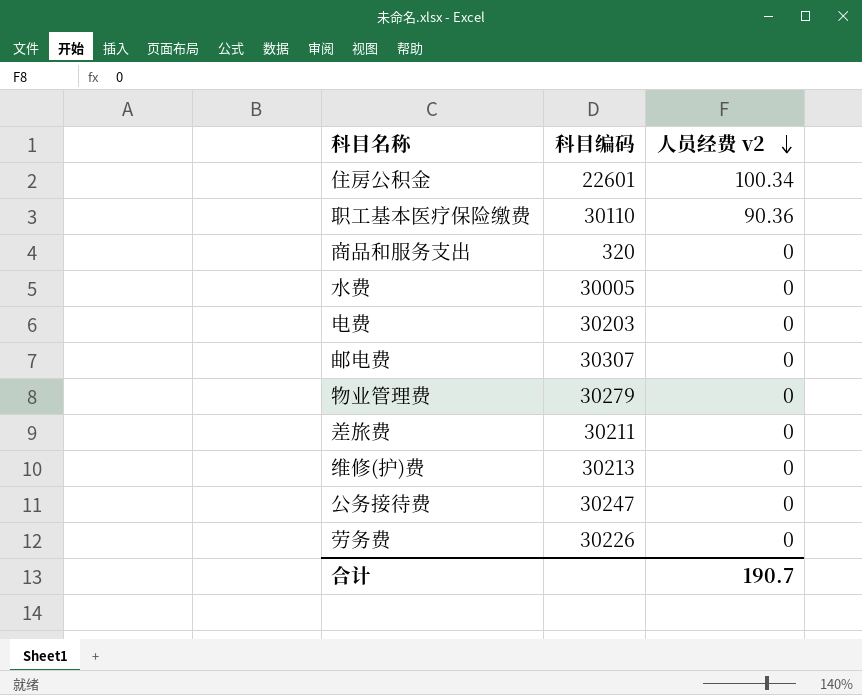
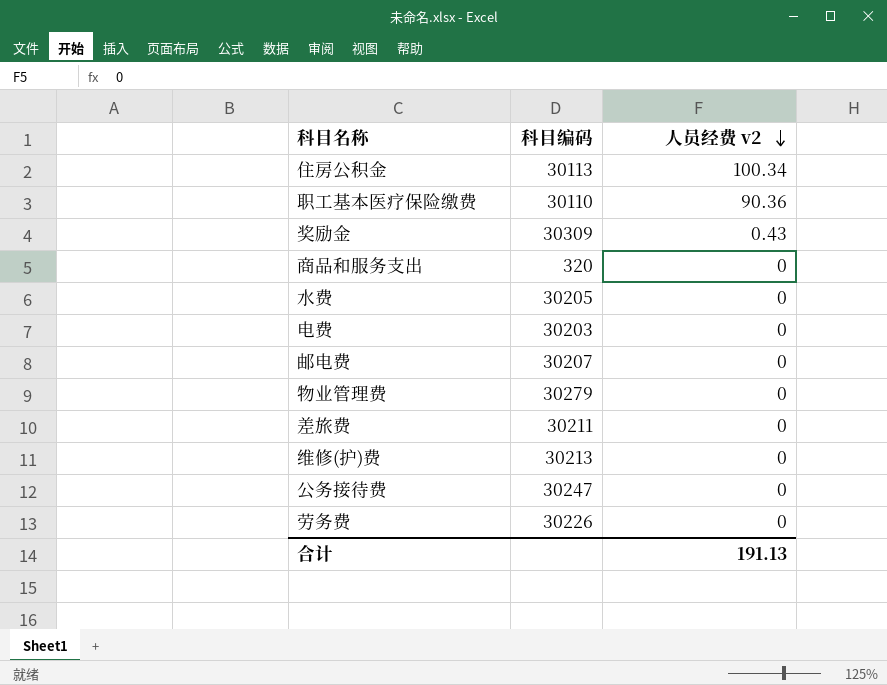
住房公积金 | 科目编码: 22601 -> 30113
row 奖励金: none -> 30309 | 0.43
水费 | 科目编码: 30005 -> 30205
邮电费 | 科目编码: 30307 -> 30207
合计 | 人员经费 v2: 190.7 -> 191.13

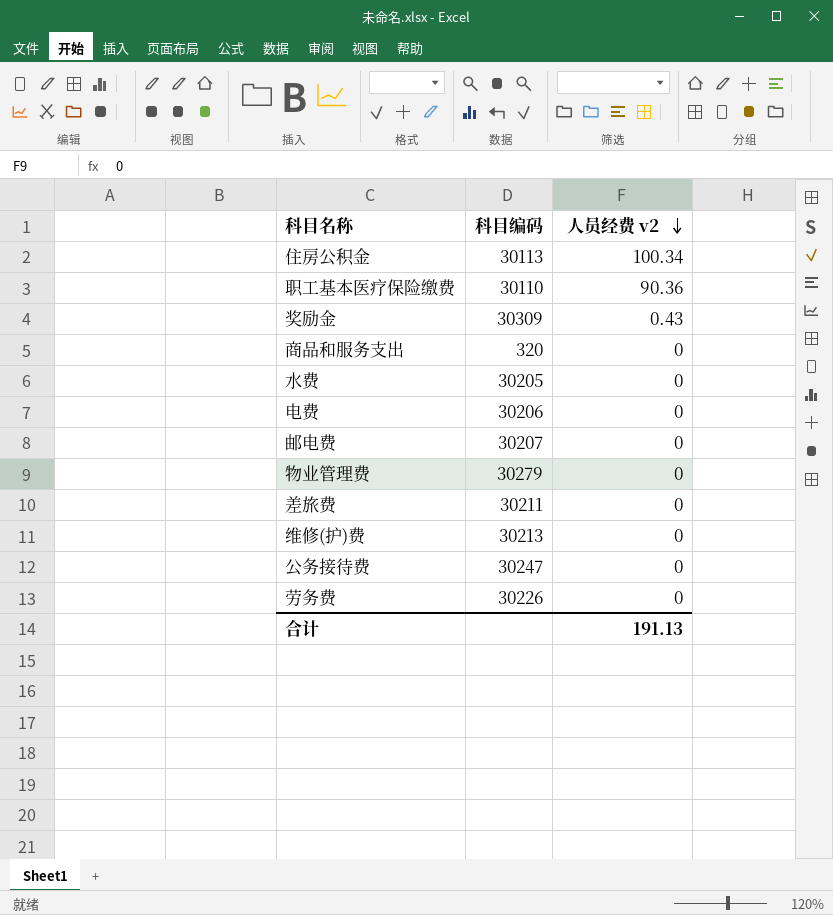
电费 | 科目编码: 30203 -> 30206

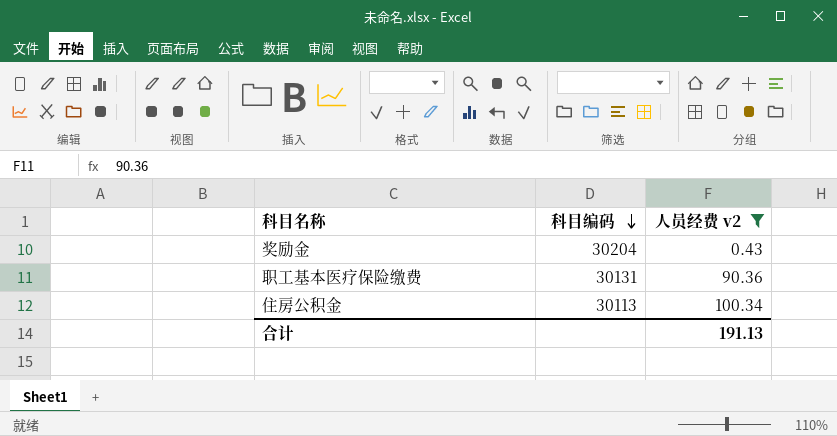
filter: none -> 人员经费 v2 != 0
row order: 人员经费 v2 descending -> 科目编码 descending
奖励金 | 科目编码: 30309 -> 30204
职工基本医疗保险缴费 | 科目编码: 30110 -> 30131

